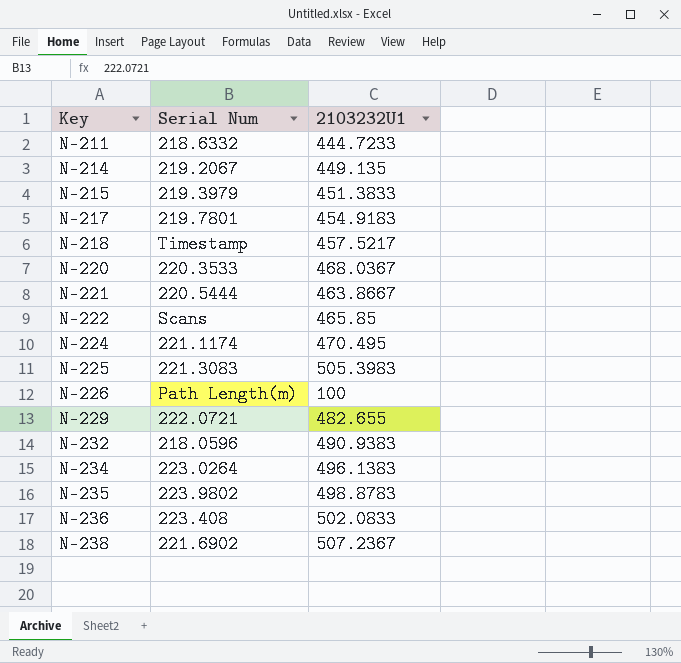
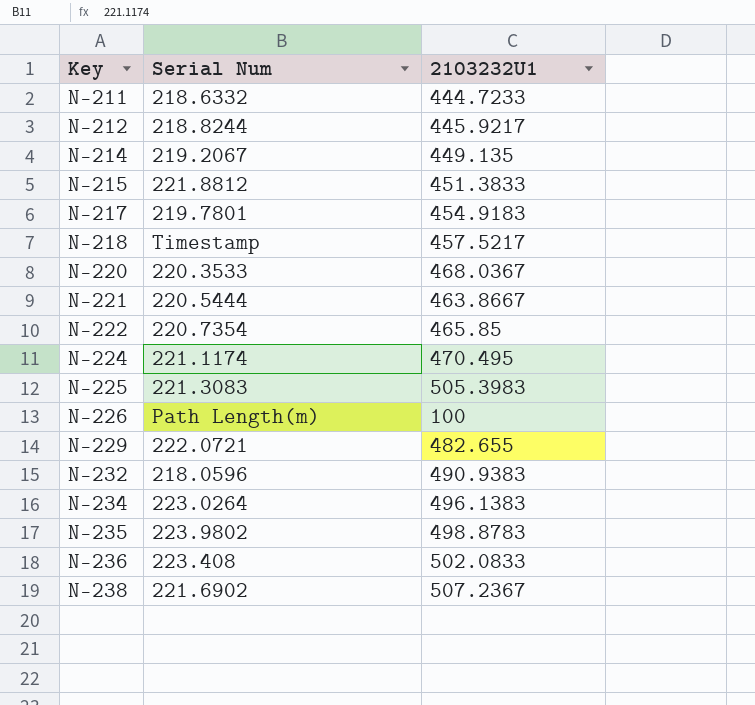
row N-212: none -> 218.8244 | 445.9217
N-215 | Serial Num: 219.3979 -> 221.8812
N-222 | Serial Num: Scans -> 220.7354

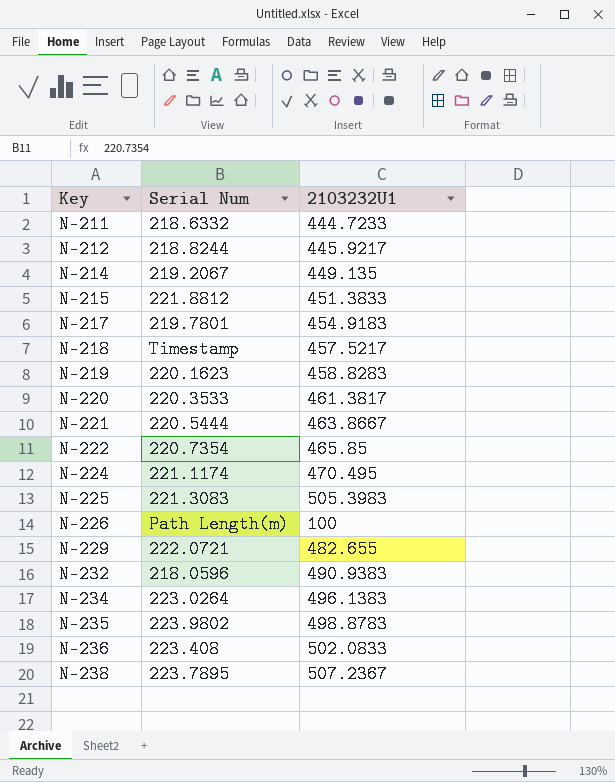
row N-219: none -> 220.1623 | 458.8283
N-220 | 2103232U1: 468.0367 -> 461.3817
N-238 | Serial Num: 221.6902 -> 223.7895

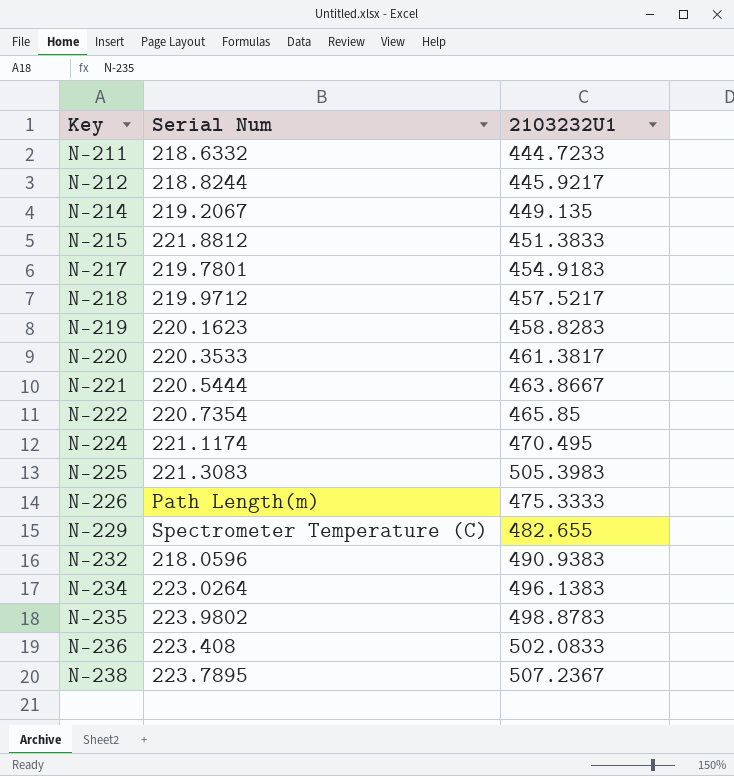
N-218 | Serial Num: Timestamp -> 219.9712
N-226 | 2103232U1: 100 -> 475.3333
N-229 | Serial Num: 222.0721 -> Spectrometer Temperature (C)

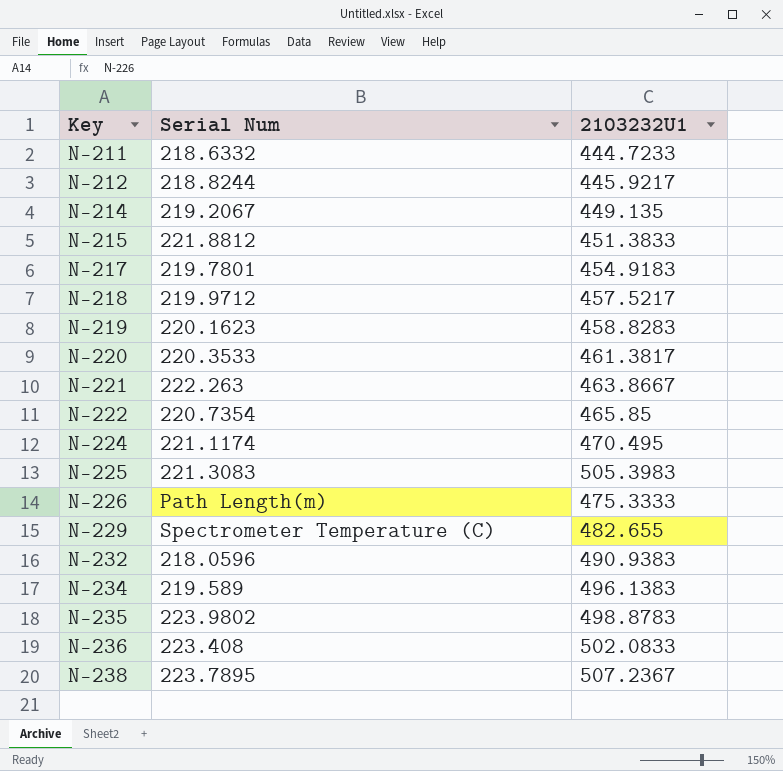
N-221 | Serial Num: 220.5444 -> 222.263
N-234 | Serial Num: 223.0264 -> 219.589

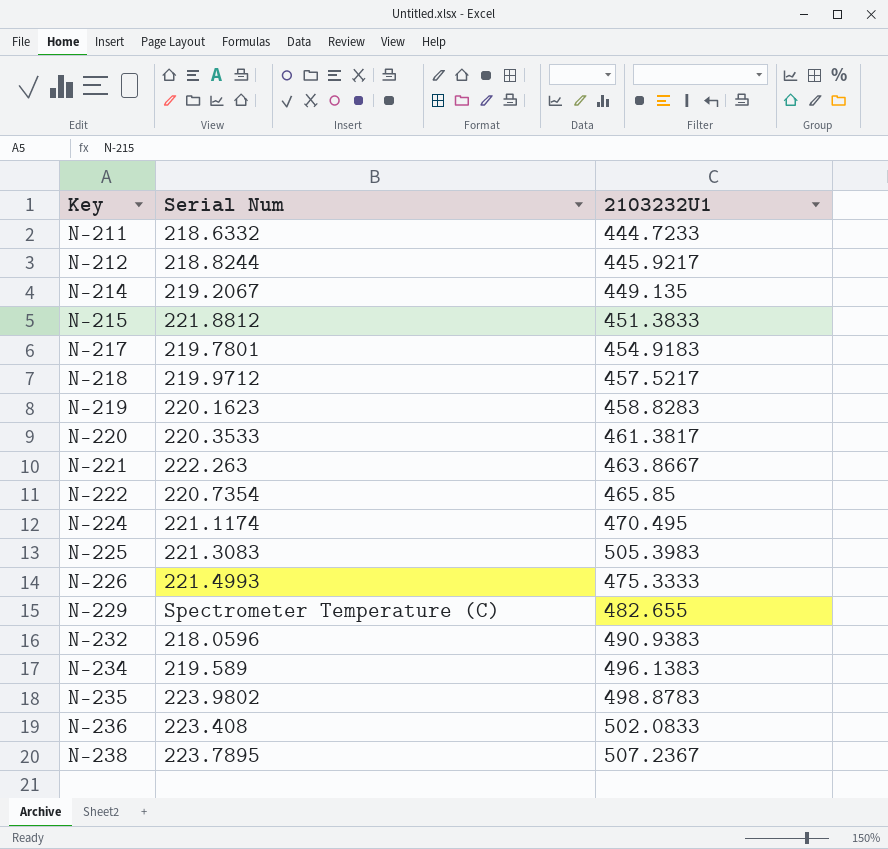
N-226 | Serial Num: Path Length(m) -> 221.4993

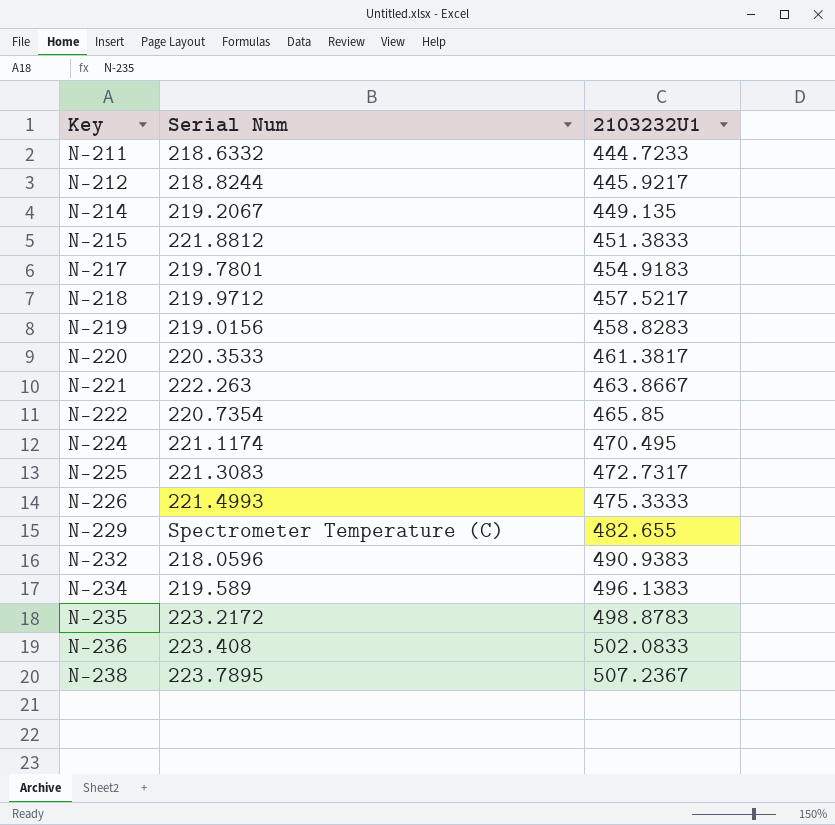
N-219 | Serial Num: 220.1623 -> 219.0156
N-225 | 2103232U1: 505.3983 -> 472.7317
N-235 | Serial Num: 223.9802 -> 223.2172

